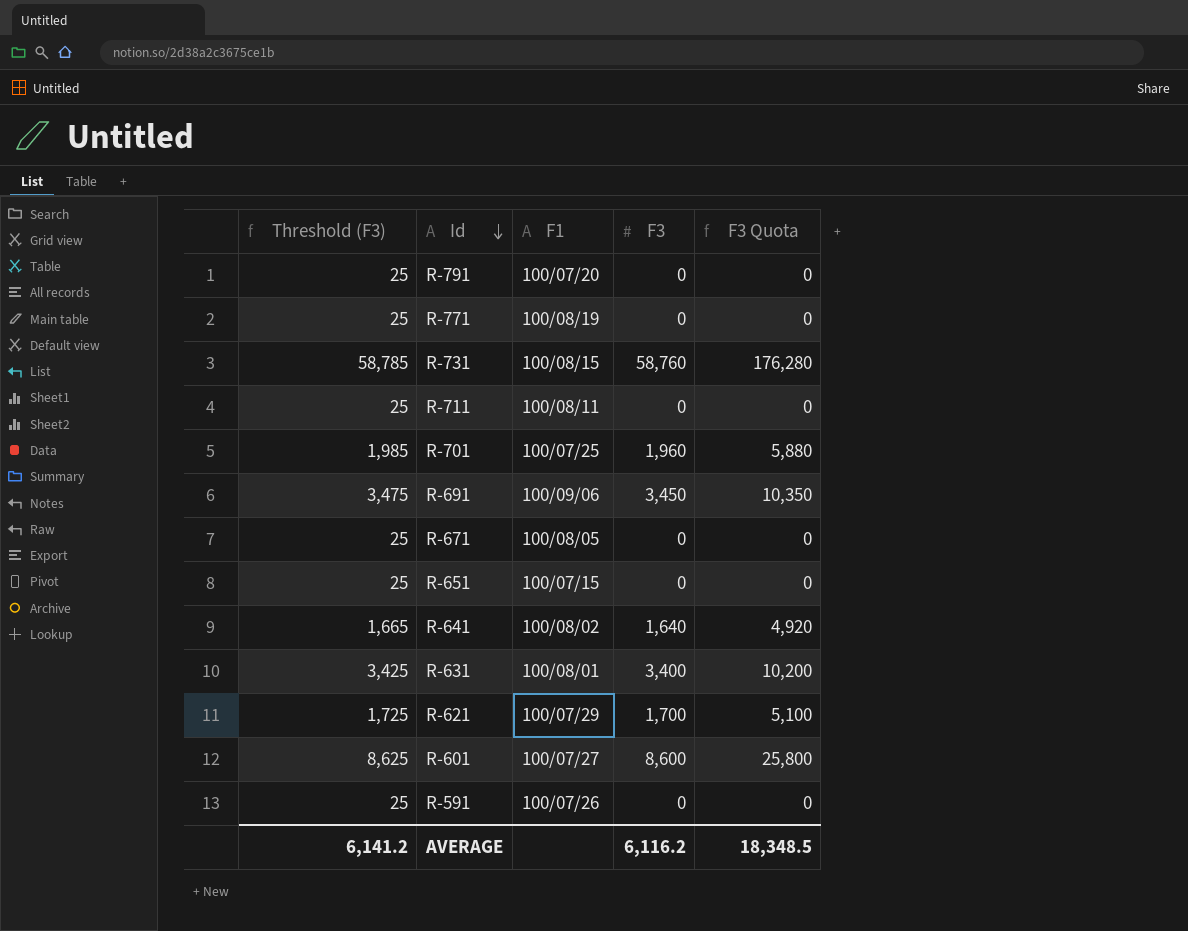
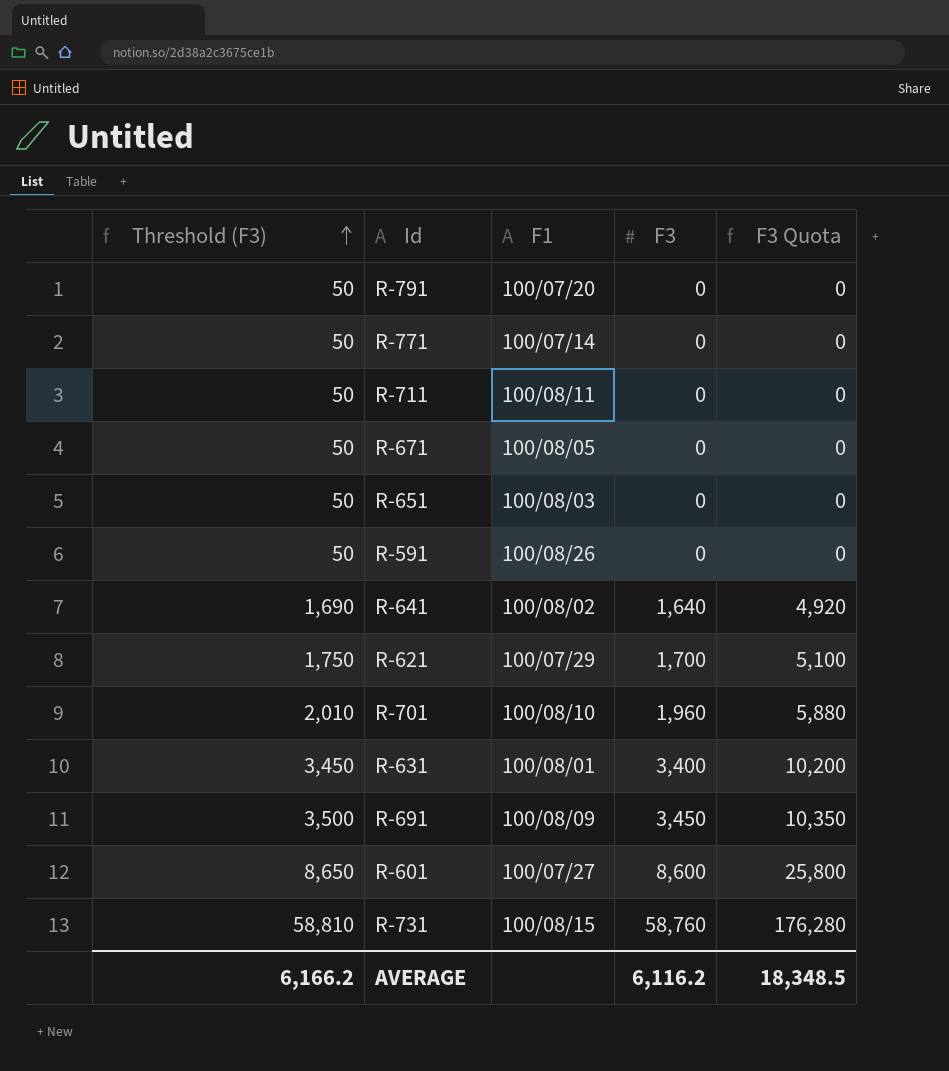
row order: Id descending -> Threshold (F3) ascending
column Threshold (F3) | formula: [F3] + 25 -> [F3] + 50
R-771 | F1: 100/08/19 -> 100/07/14
R-651 | F1: 100/07/15 -> 100/08/03
R-591 | F1: 100/07/26 -> 100/08/26
R-701 | F1: 100/07/25 -> 100/08/10
R-691 | F1: 100/09/06 -> 100/08/09
AVERAGE | Threshold (F3): 6,141.2 -> 6,166.2

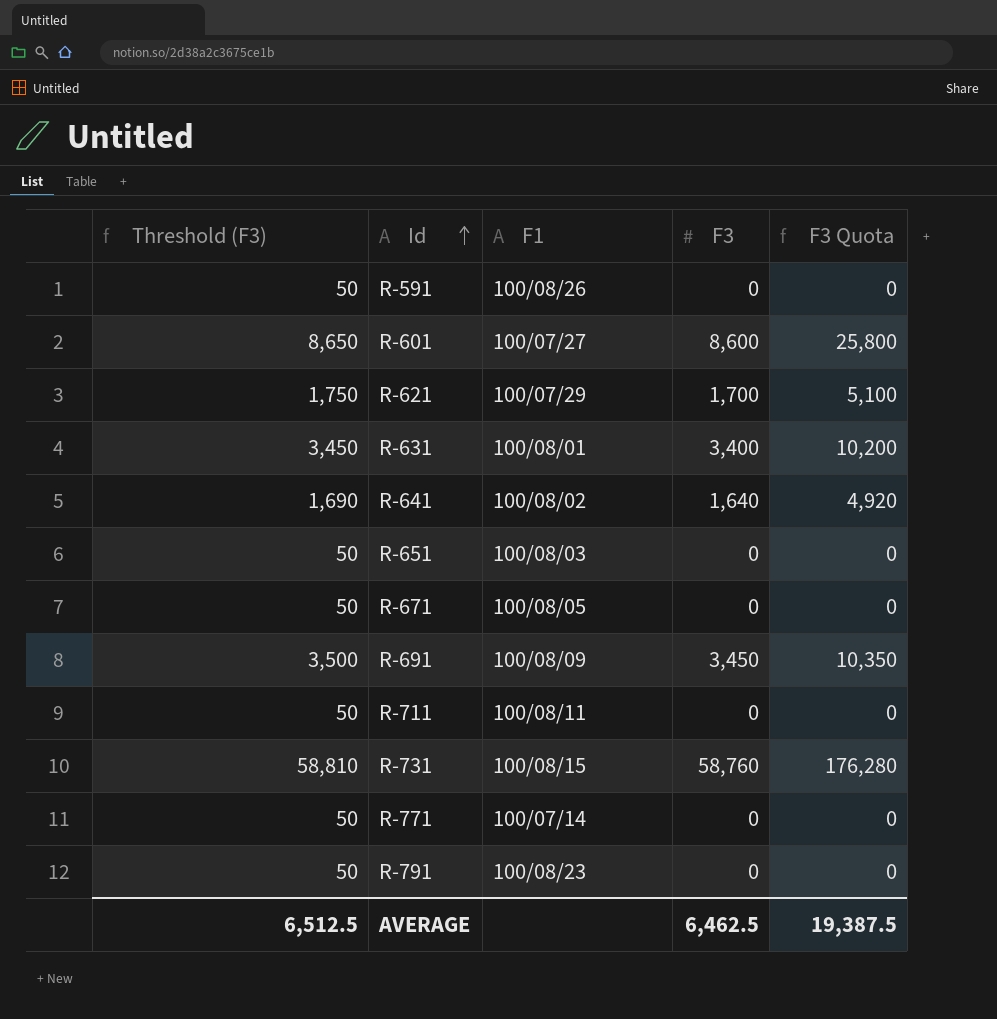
row order: Threshold (F3) ascending -> Id ascending
row R-701: 2,010 | 100/08/10 | 1,960 | 5,880 -> none
R-791 | F1: 100/07/20 -> 100/08/23
AVERAGE | Threshold (F3): 6,166.2 -> 6,512.5
AVERAGE | F3: 6,116.2 -> 6,462.5
AVERAGE | F3 Quota: 18,348.5 -> 19,387.5

